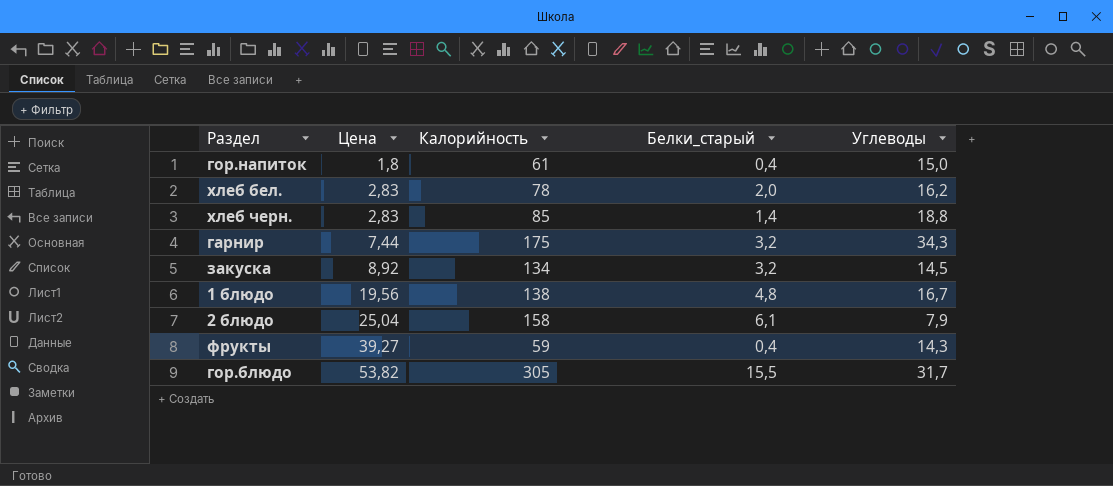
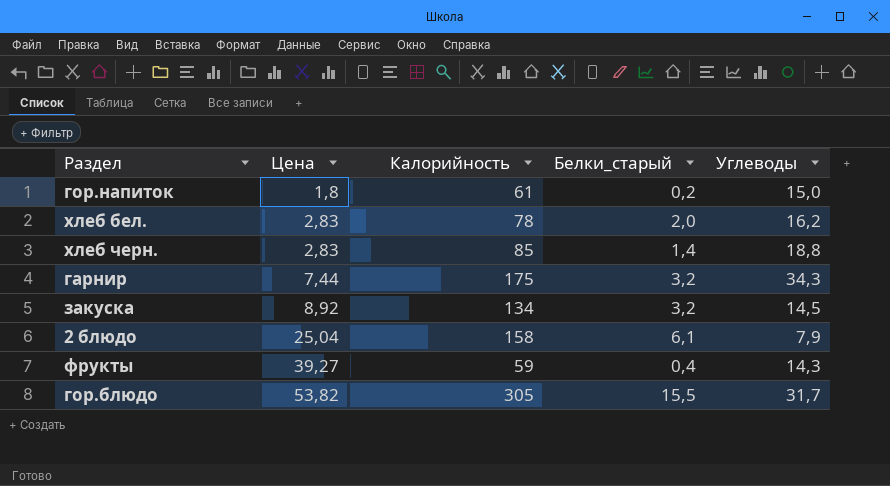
row 1 блюдо: 19,56 | 138 | 4,8 | 16,7 -> none
гор.напиток | Белки_старый: 0,4 -> 0,2

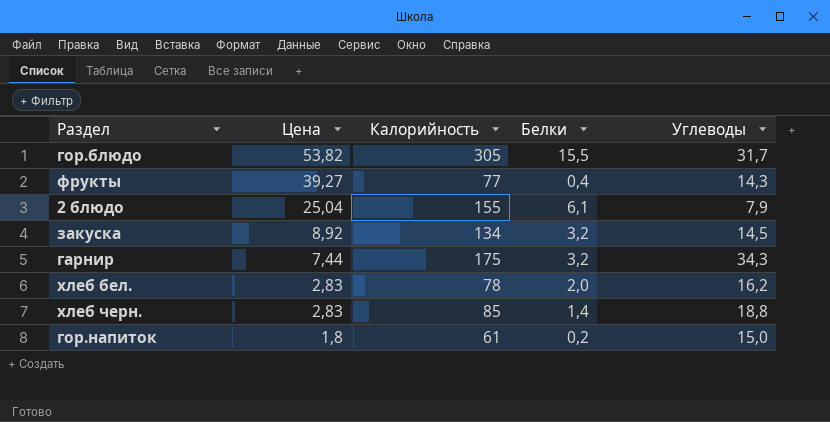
row order: Цена ascending -> Цена descending
column name: Белки_старый -> Белки
фрукты | Калорийность: 59 -> 77
2 блюдо | Калорийность: 158 -> 155

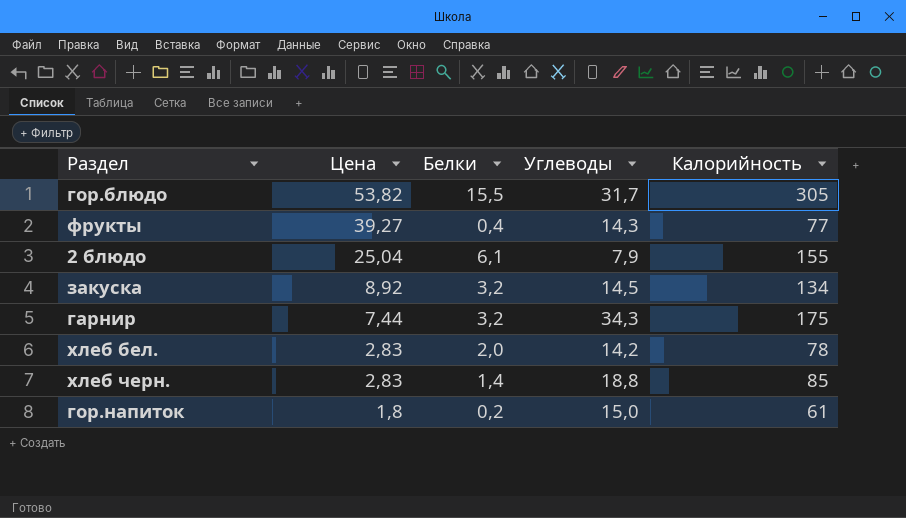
column Калорийность | position: 3 -> 5
хлеб бел. | Углеводы: 16,2 -> 14,2

